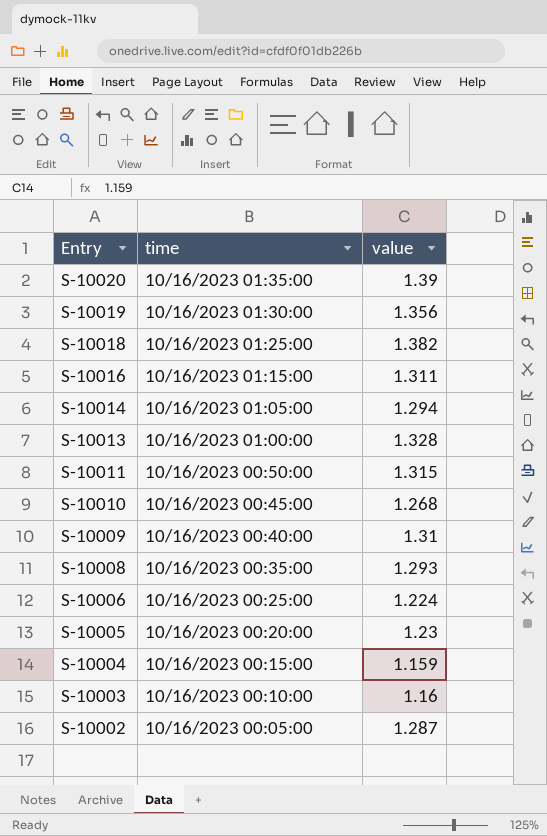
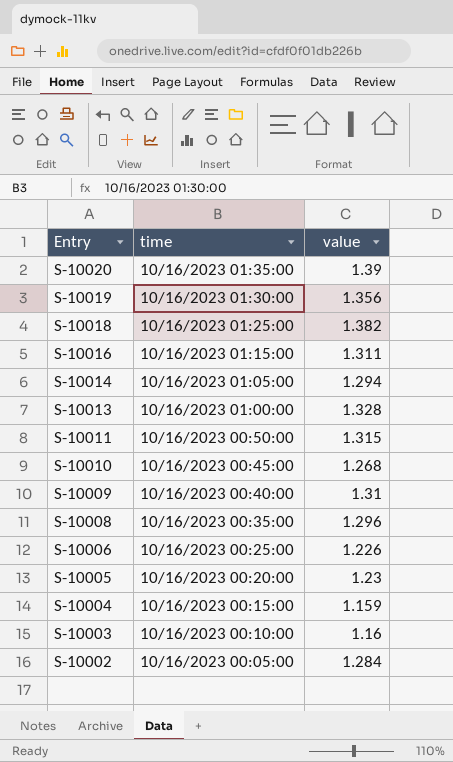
S-10008 | value: 1.293 -> 1.296
S-10006 | value: 1.224 -> 1.226
S-10002 | value: 1.287 -> 1.284

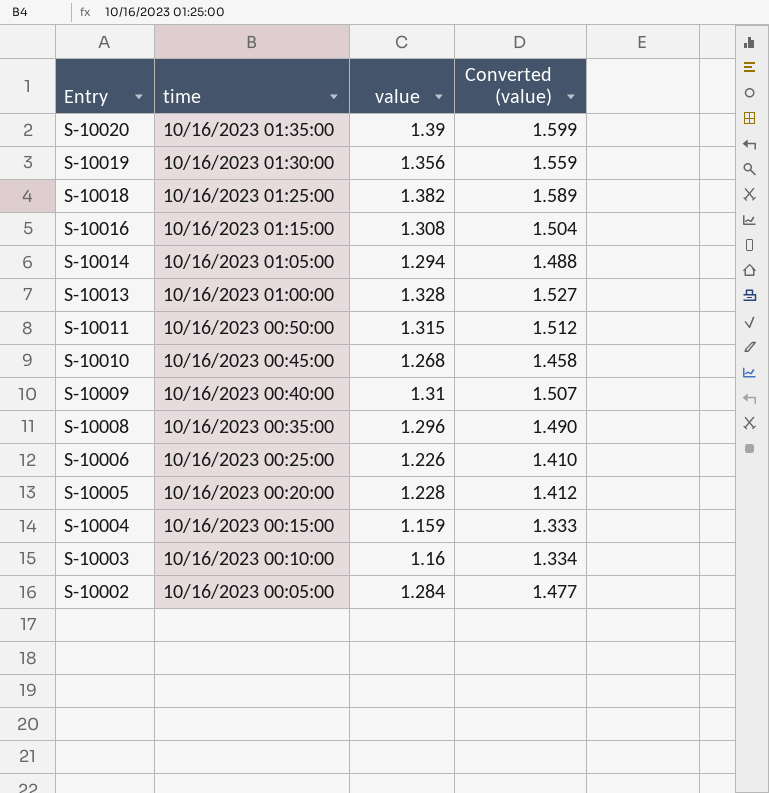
column Converted (value) | formula: none -> [value] * 1.15
S-10016 | value: 1.311 -> 1.308
S-10005 | value: 1.23 -> 1.228

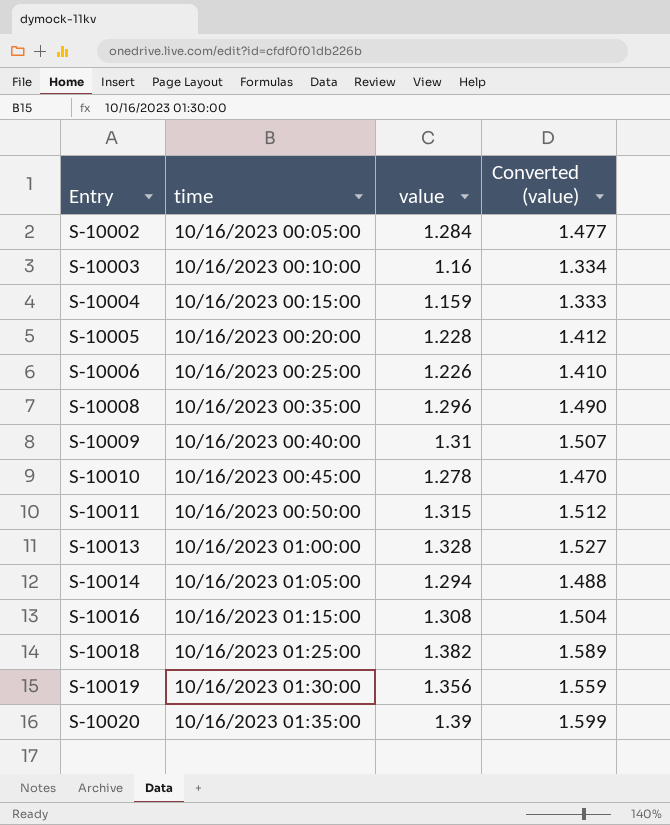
row order: Entry descending -> Entry ascending
S-10010 | value: 1.268 -> 1.278
S-10010 | Converted (value): 1.458 -> 1.470

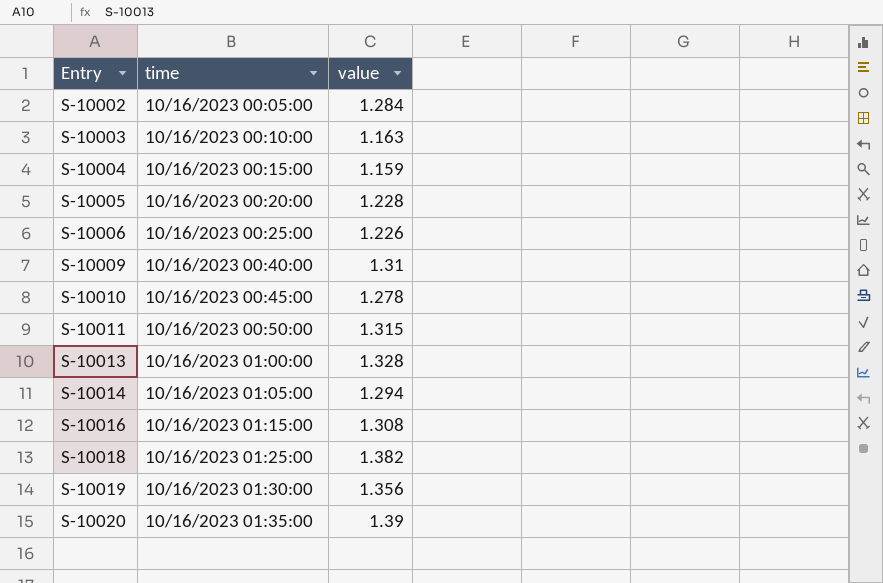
column Converted (value) | formula: [value] * 1.15 -> none
row S-10008: 10/16/2023 00:35:00 | 1.296 | 1.490 -> none
S-10003 | value: 1.16 -> 1.163

